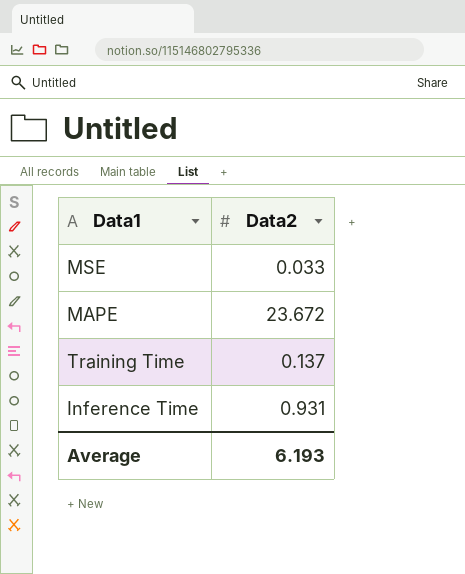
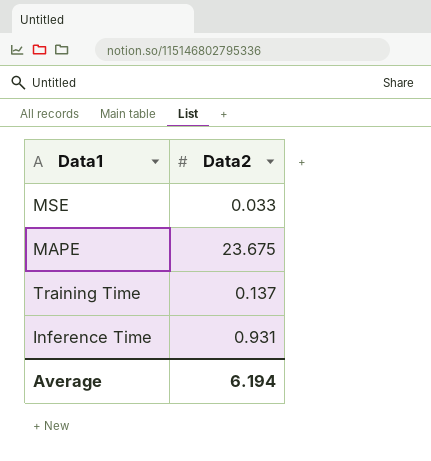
MAPE | Data2: 23.672 -> 23.675
Average | Data2: 6.193 -> 6.194

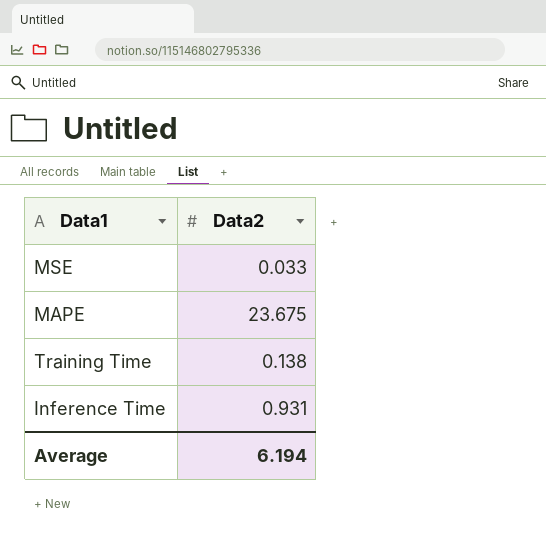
Training Time | Data2: 0.137 -> 0.138

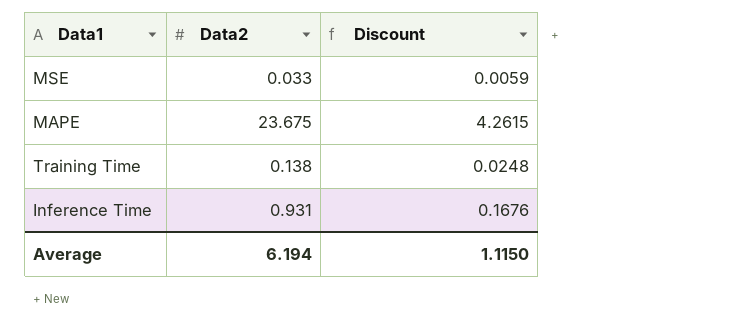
column Discount | formula: none -> [Data2] * 0.18

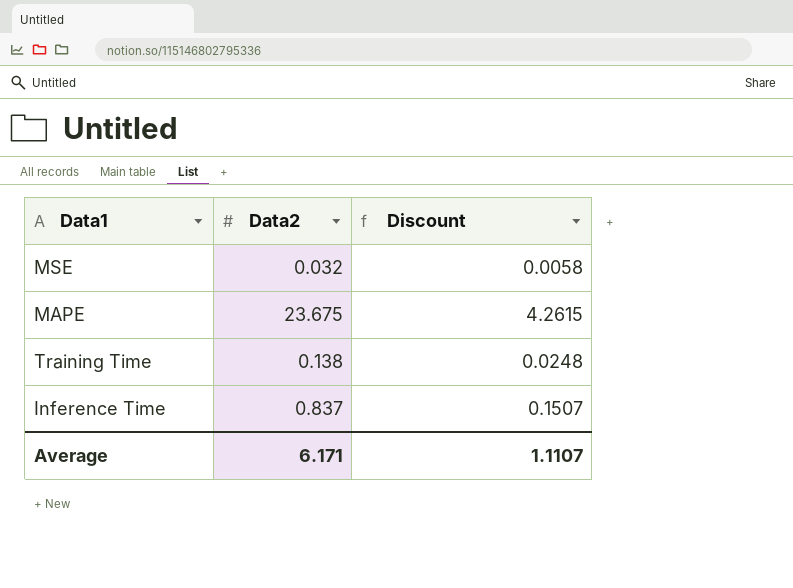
MSE | Data2: 0.033 -> 0.032
MSE | Discount: 0.0059 -> 0.0058
Inference Time | Data2: 0.931 -> 0.837
Inference Time | Discount: 0.1676 -> 0.1507
Average | Data2: 6.194 -> 6.171
Average | Discount: 1.1150 -> 1.1107

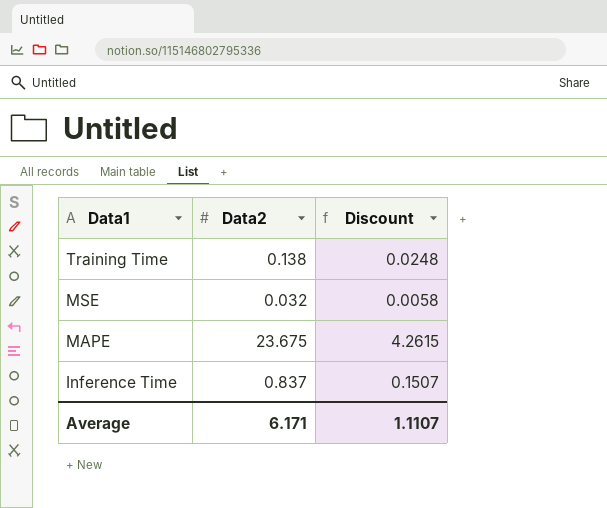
row order: none -> Data1 descending

